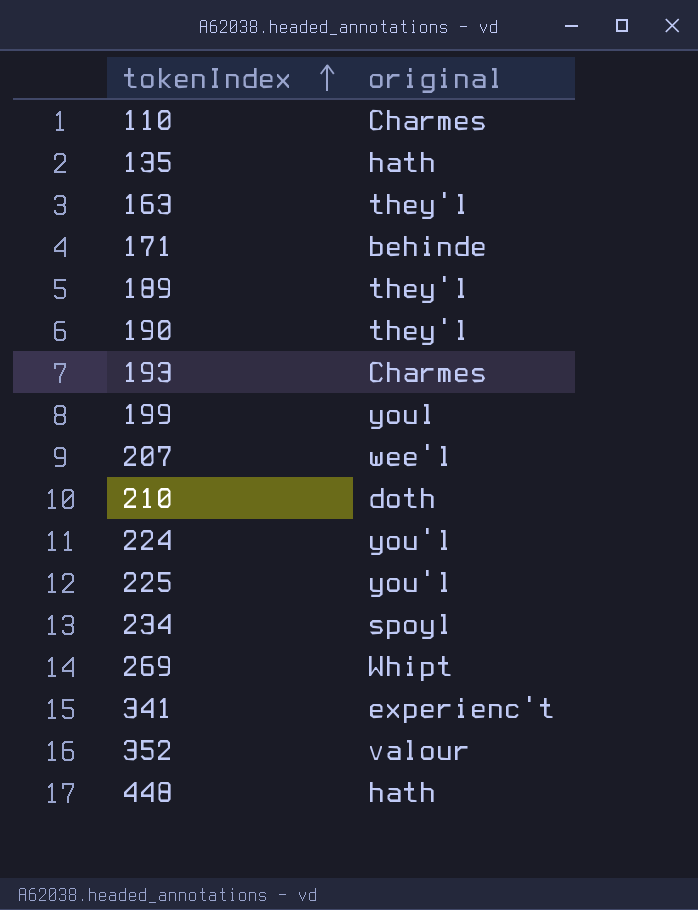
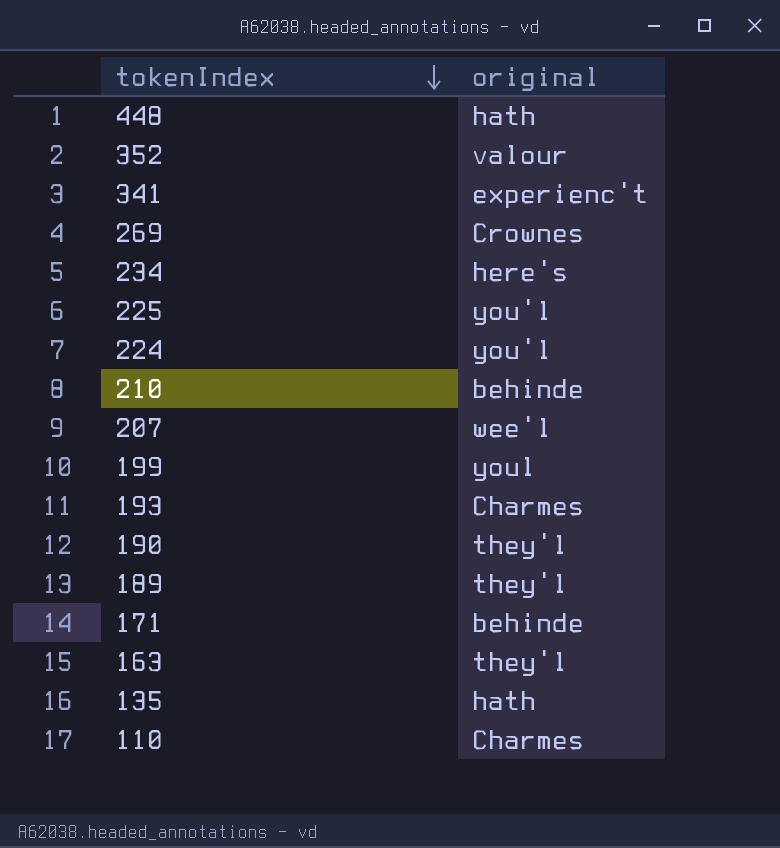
row order: tokenIndex ascending -> tokenIndex descending
269 | original: Whipt -> Crownes
234 | original: spoyl -> here's
210 | original: doth -> behinde

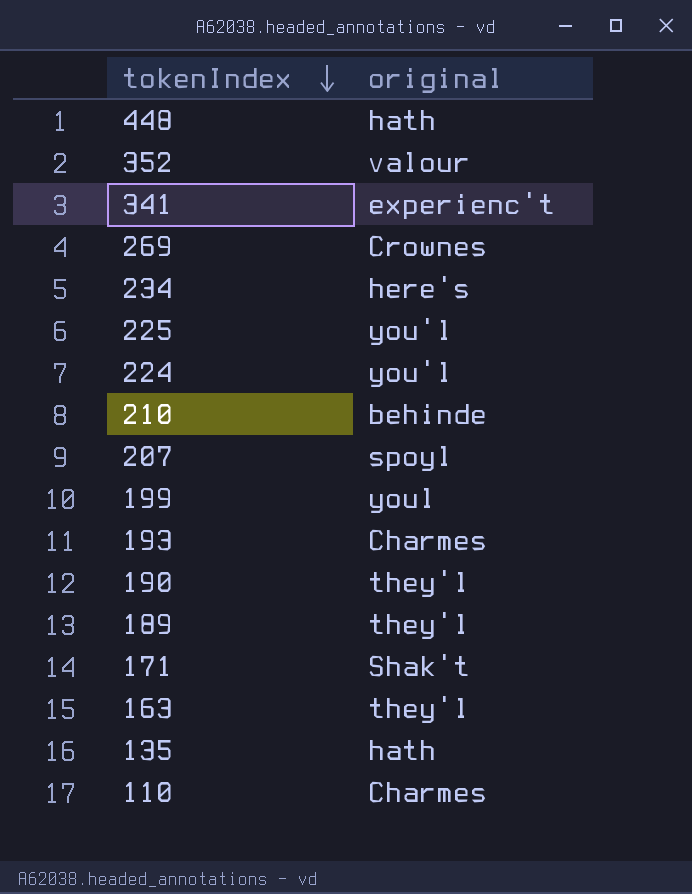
207 | original: wee'l -> spoyl
171 | original: behinde -> Shak't

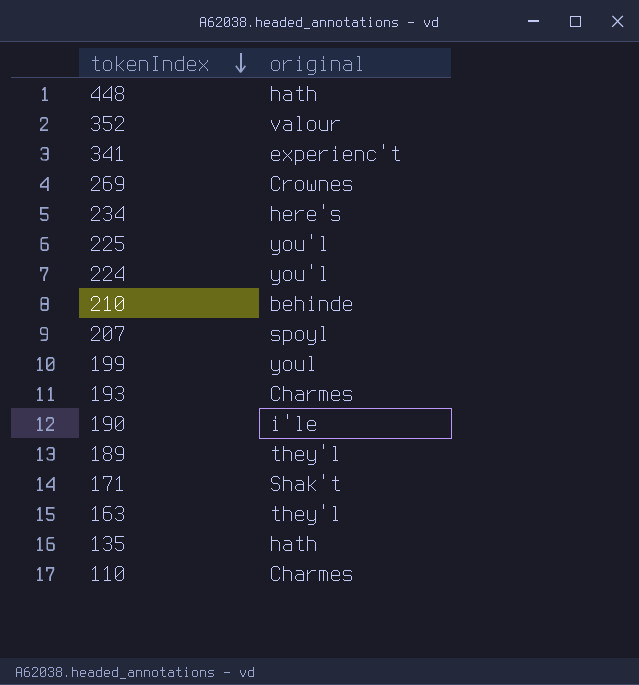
190 | original: they'l -> i'le

